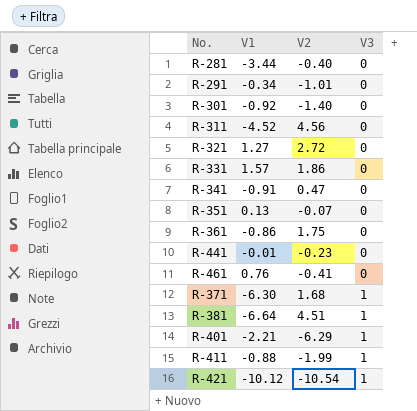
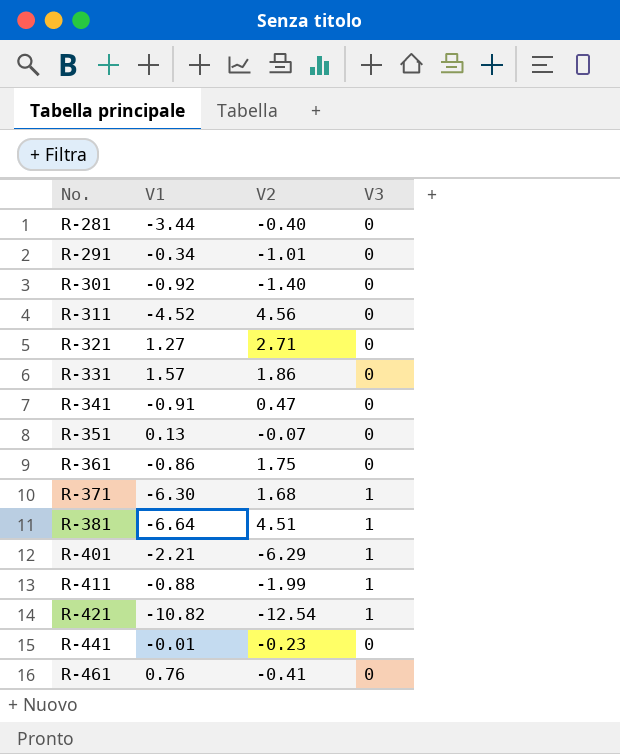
row order: V3 ascending -> No. ascending
R-321 | V2: 2.72 -> 2.71
R-421 | V1: -10.12 -> -10.82
R-421 | V2: -10.54 -> -12.54

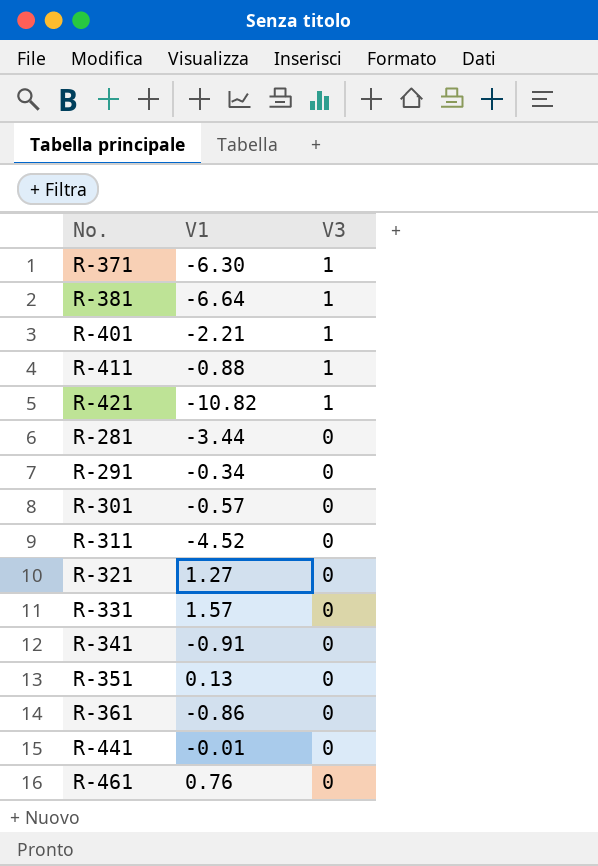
row order: No. ascending -> V3 descending
column V2 | position: 3 -> none
R-301 | V1: -0.92 -> -0.57

